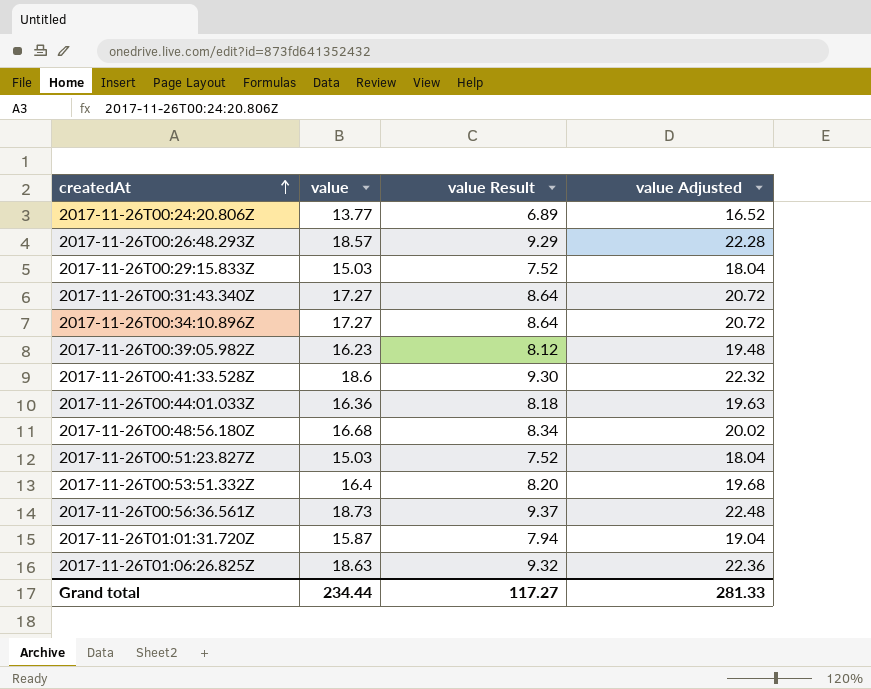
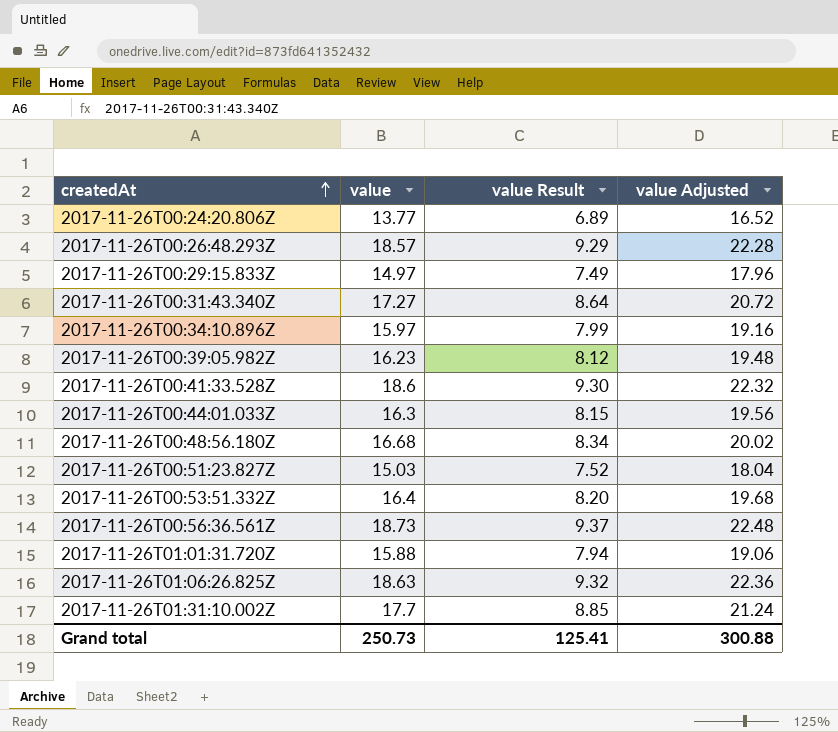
2017-11-26T00:29:15.833Z | value: 15.03 -> 14.97
2017-11-26T00:29:15.833Z | value Result: 7.52 -> 7.49
2017-11-26T00:29:15.833Z | value Adjusted: 18.04 -> 17.96
2017-11-26T00:34:10.896Z | value: 17.27 -> 15.97
2017-11-26T00:34:10.896Z | value Result: 8.64 -> 7.99
2017-11-26T00:34:10.896Z | value Adjusted: 20.72 -> 19.16
2017-11-26T00:44:01.033Z | value: 16.36 -> 16.3
2017-11-26T00:44:01.033Z | value Result: 8.18 -> 8.15
2017-11-26T00:44:01.033Z | value Adjusted: 19.63 -> 19.56
2017-11-26T01:01:31.720Z | value: 15.87 -> 15.88
2017-11-26T01:01:31.720Z | value Adjusted: 19.04 -> 19.06
row 2017-11-26T01:31:10.002Z: none -> 17.7 | 8.85 | 21.24
Grand total | value: 234.44 -> 250.73
Grand total | value Result: 117.27 -> 125.41
Grand total | value Adjusted: 281.33 -> 300.88

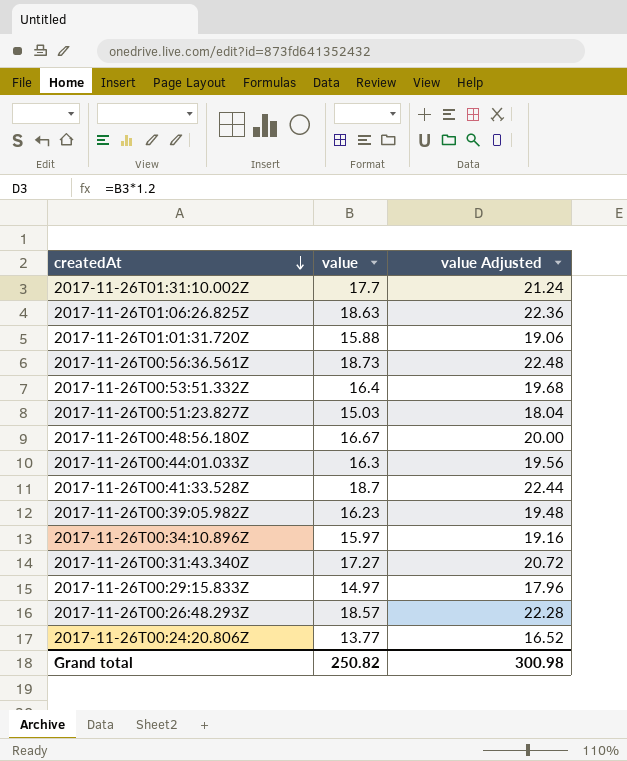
row order: createdAt ascending -> createdAt descending
column value Result | formula: [value] * 0.5 -> none
2017-11-26T00:48:56.180Z | value: 16.68 -> 16.67
2017-11-26T00:48:56.180Z | value Adjusted: 20.02 -> 20.00
2017-11-26T00:41:33.528Z | value: 18.6 -> 18.7
2017-11-26T00:41:33.528Z | value Adjusted: 22.32 -> 22.44
Grand total | value: 250.73 -> 250.82
Grand total | value Adjusted: 300.88 -> 300.98

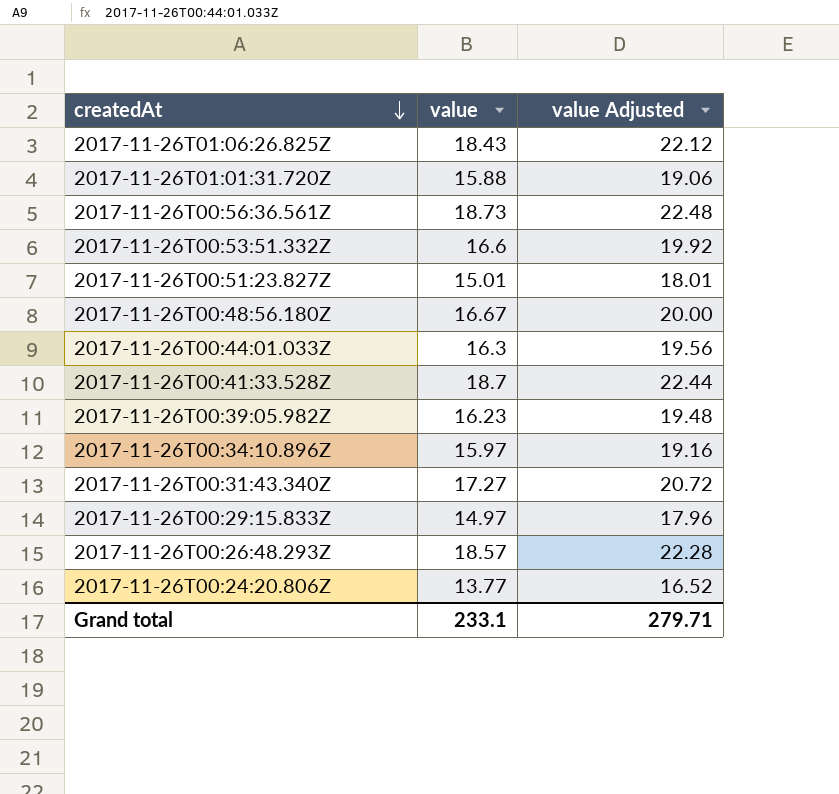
row 2017-11-26T01:31:10.002Z: 17.7 | 21.24 -> none
2017-11-26T01:06:26.825Z | value: 18.63 -> 18.43
2017-11-26T01:06:26.825Z | value Adjusted: 22.36 -> 22.12
2017-11-26T00:53:51.332Z | value: 16.4 -> 16.6
2017-11-26T00:53:51.332Z | value Adjusted: 19.68 -> 19.92
2017-11-26T00:51:23.827Z | value: 15.03 -> 15.01
2017-11-26T00:51:23.827Z | value Adjusted: 18.04 -> 18.01
Grand total | value: 250.82 -> 233.1
Grand total | value Adjusted: 300.98 -> 279.71

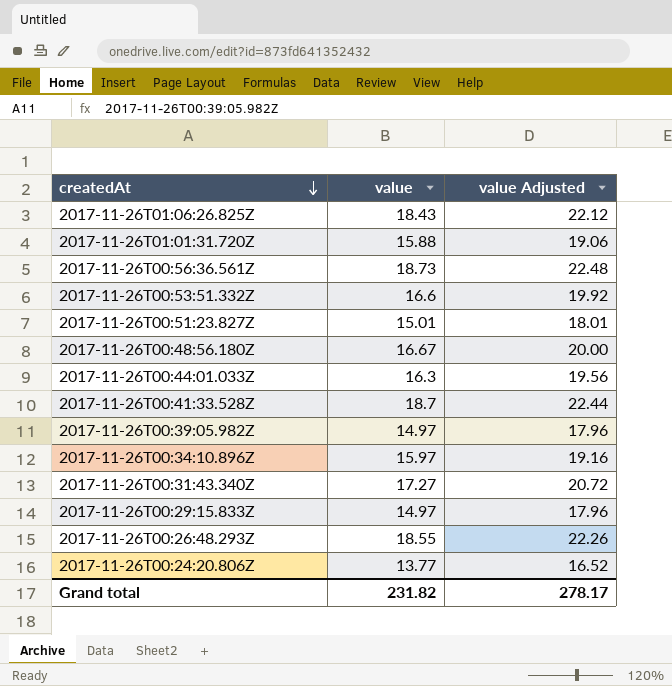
2017-11-26T00:39:05.982Z | value: 16.23 -> 14.97
2017-11-26T00:39:05.982Z | value Adjusted: 19.48 -> 17.96
2017-11-26T00:26:48.293Z | value: 18.57 -> 18.55
2017-11-26T00:26:48.293Z | value Adjusted: 22.28 -> 22.26
Grand total | value: 233.1 -> 231.82
Grand total | value Adjusted: 279.71 -> 278.17

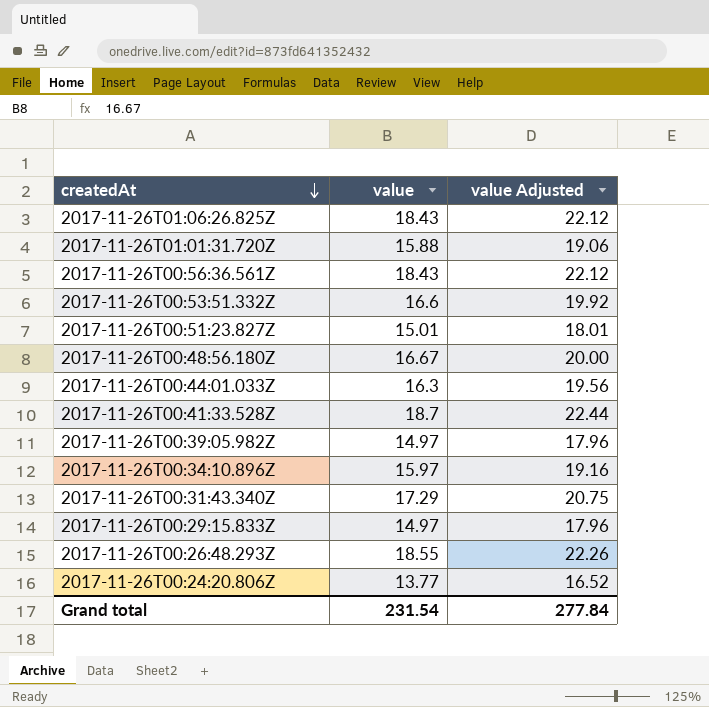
2017-11-26T00:56:36.561Z | value: 18.73 -> 18.43
2017-11-26T00:56:36.561Z | value Adjusted: 22.48 -> 22.12
2017-11-26T00:31:43.340Z | value: 17.27 -> 17.29
2017-11-26T00:31:43.340Z | value Adjusted: 20.72 -> 20.75
Grand total | value: 231.82 -> 231.54
Grand total | value Adjusted: 278.17 -> 277.84

